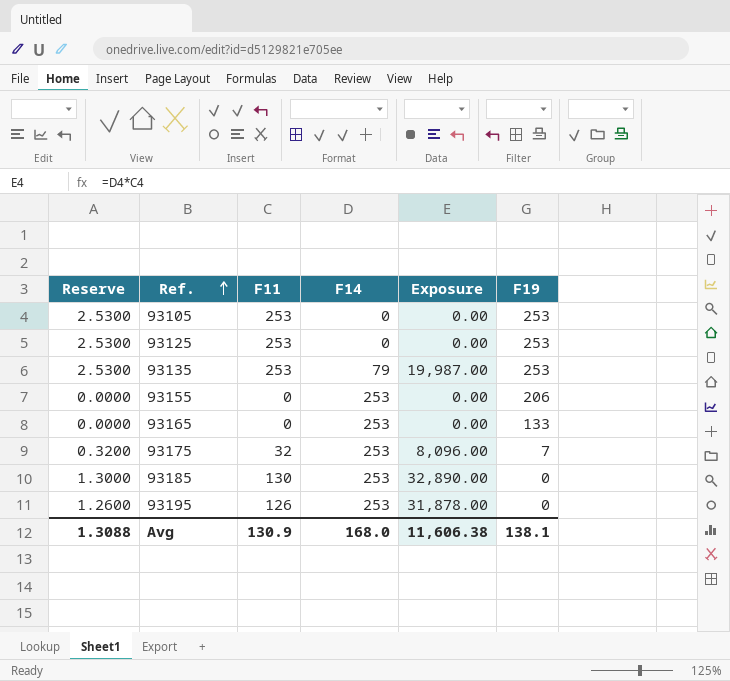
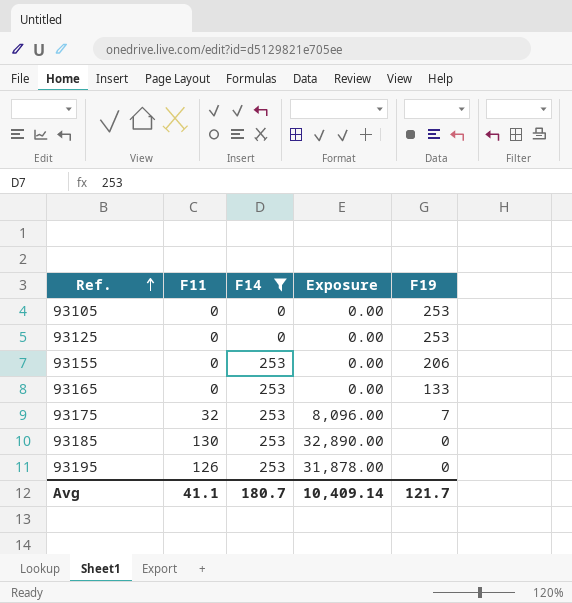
filter: none -> F14 != 79
column Reserve | formula: [F11] * 0.01 -> none
93105 | F11: 253 -> 0
93125 | F11: 253 -> 0
Avg | F11: 130.9 -> 41.1
Avg | F14: 168.0 -> 180.7
Avg | Exposure: 11,606.38 -> 10,409.14
Avg | F19: 138.1 -> 121.7

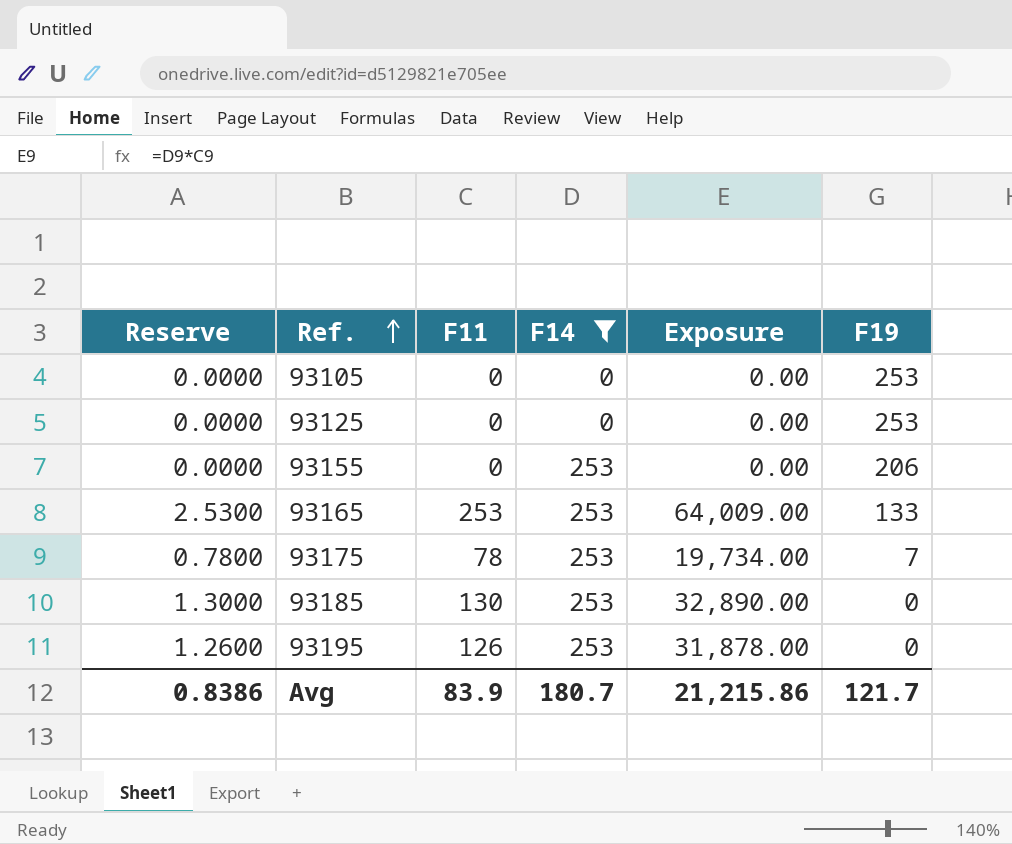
column Reserve | formula: none -> [F11] * 0.01
93165 | F11: 0 -> 253
93165 | Exposure: 0.00 -> 64,009.00
93175 | F11: 32 -> 78
93175 | Exposure: 8,096.00 -> 19,734.00
Avg | F11: 41.1 -> 83.9
Avg | Exposure: 10,409.14 -> 21,215.86

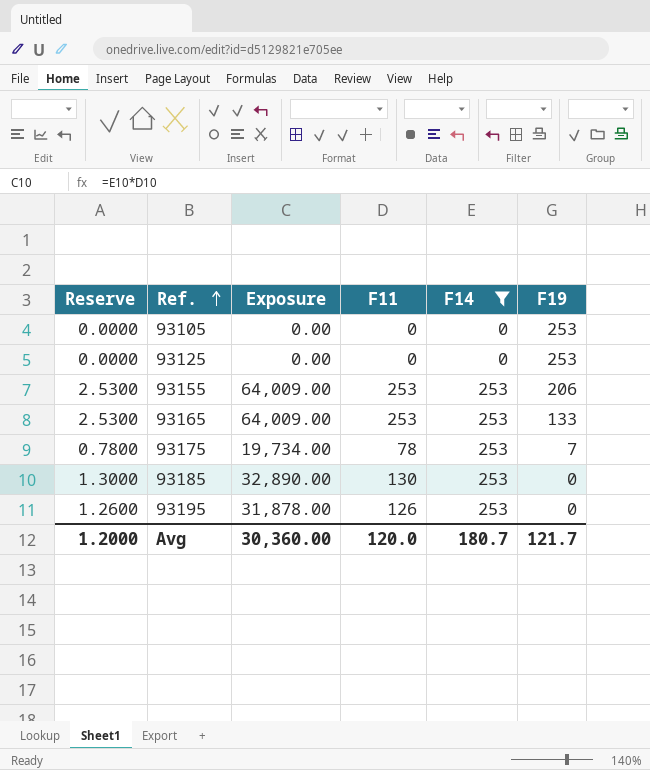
column Exposure | position: 5 -> 3
93155 | Reserve: 0.0000 -> 2.5300
93155 | Exposure: 0.00 -> 64,009.00
93155 | F11: 0 -> 253
Avg | Reserve: 0.8386 -> 1.2000
Avg | Exposure: 21,215.86 -> 30,360.00
Avg | F11: 83.9 -> 120.0

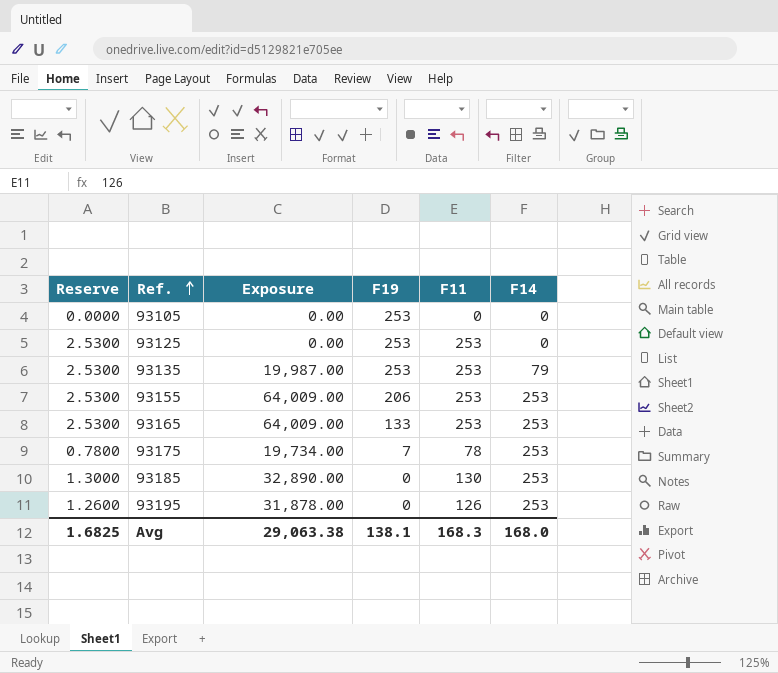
filter: F14 != 79 -> none
column F19 | position: 6 -> 4
93125 | Reserve: 0.0000 -> 2.5300
93125 | F11: 0 -> 253
Avg | Reserve: 1.2000 -> 1.6825
Avg | Exposure: 30,360.00 -> 29,063.38
Avg | F19: 121.7 -> 138.1
Avg | F11: 120.0 -> 168.3
Avg | F14: 180.7 -> 168.0

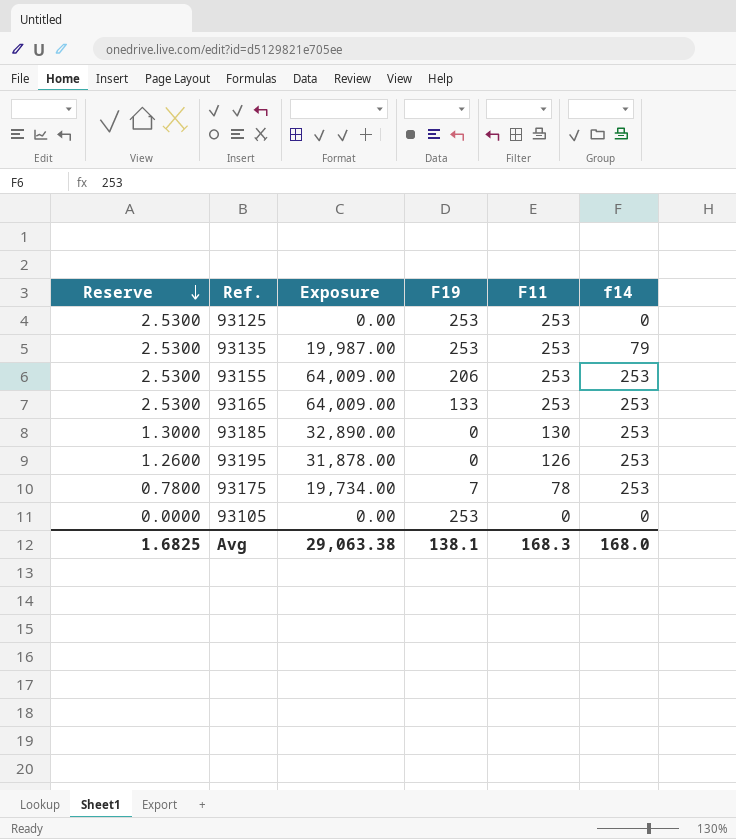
row order: Ref. ascending -> Reserve descending
column name: F14 -> f14

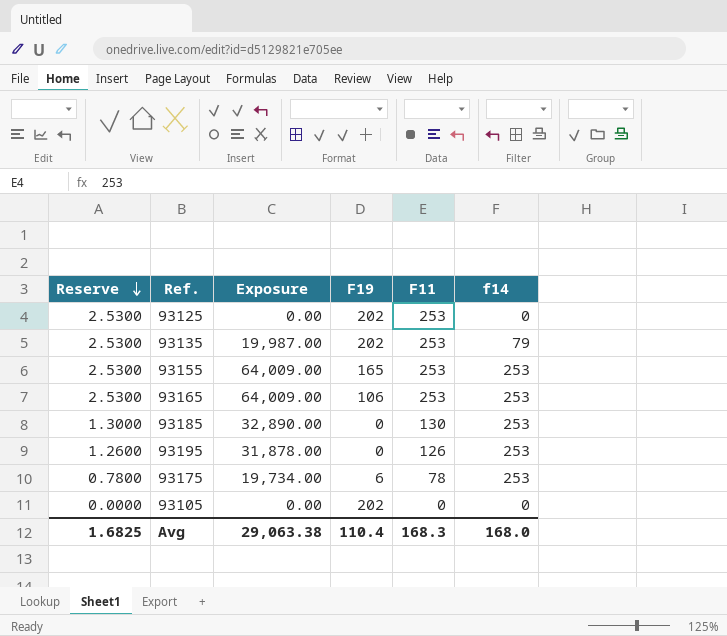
93125 | F19: 253 -> 202
93135 | F19: 253 -> 202
93155 | F19: 206 -> 165
93165 | F19: 133 -> 106
93175 | F19: 7 -> 6
93105 | F19: 253 -> 202
Avg | F19: 138.1 -> 110.4

